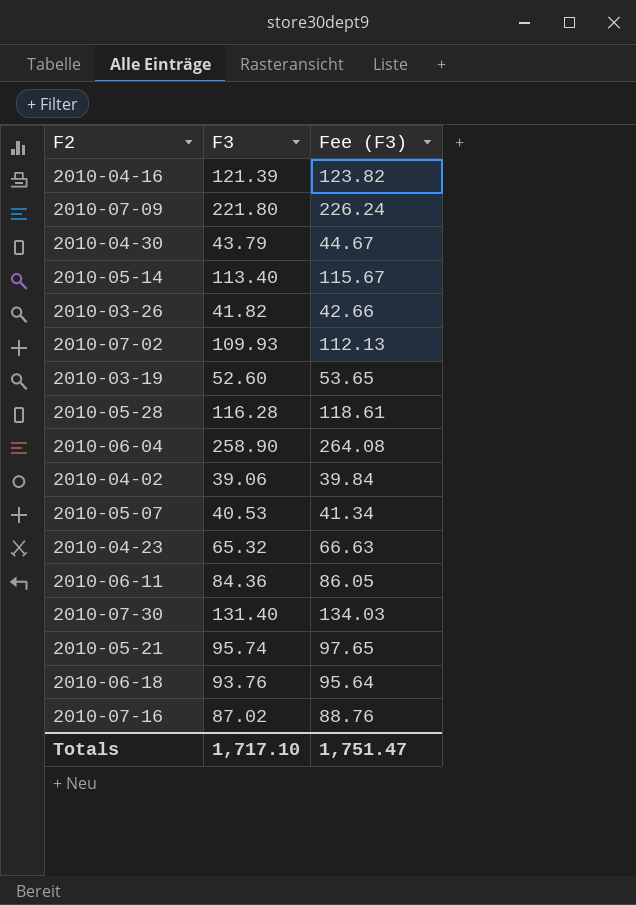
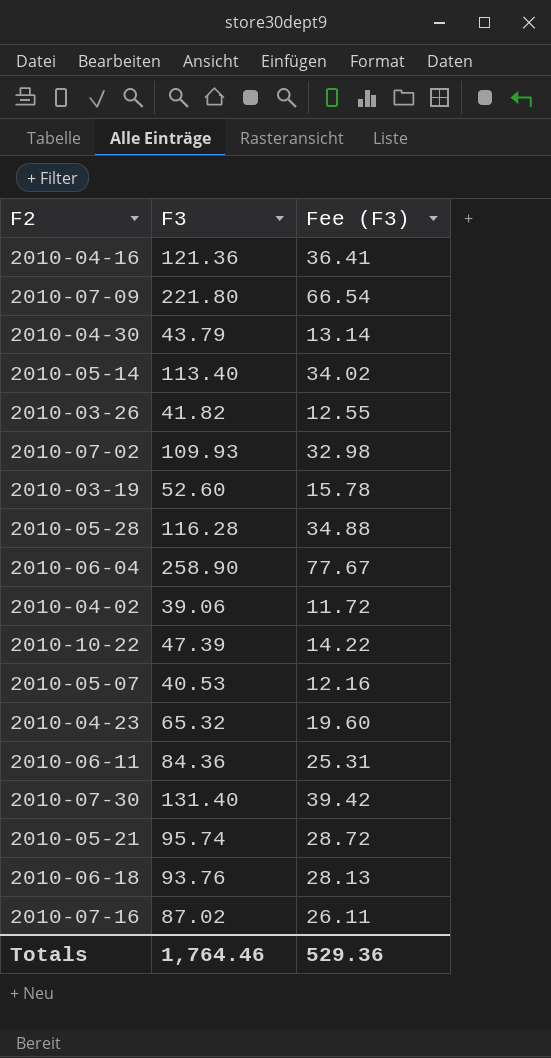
column Fee (F3) | formula: [F3] * 1.02 -> [F3] * 0.3
2010-04-16 | F3: 121.39 -> 121.36
row 2010-10-22: none -> 47.39 | 14.22
Totals | F3: 1,717.10 -> 1,764.46
Totals | Fee (F3): 1,751.47 -> 529.36

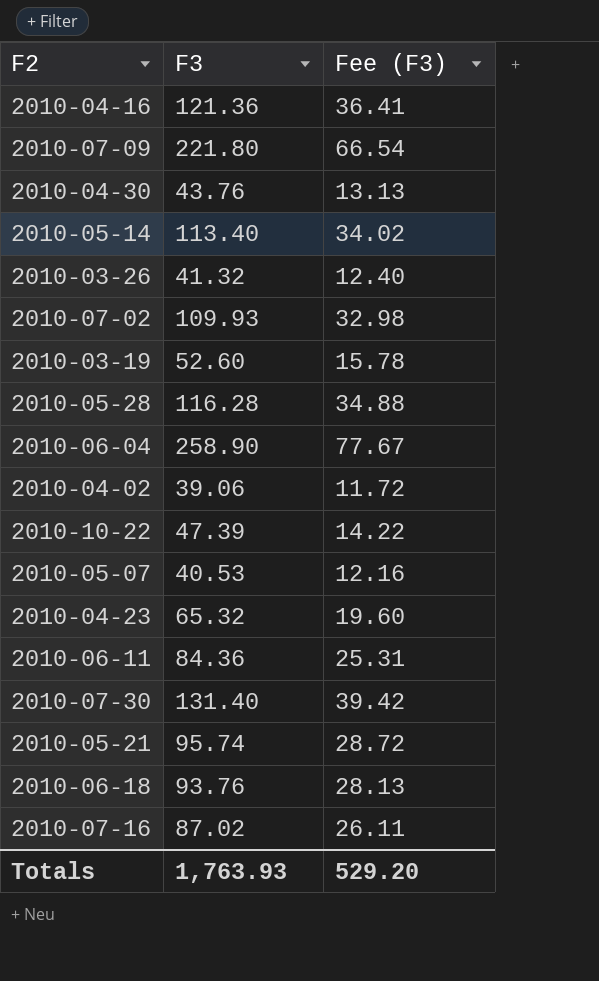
2010-04-30 | F3: 43.79 -> 43.76
2010-04-30 | Fee (F3): 13.14 -> 13.13
2010-03-26 | F3: 41.82 -> 41.32
2010-03-26 | Fee (F3): 12.55 -> 12.40
Totals | F3: 1,764.46 -> 1,763.93
Totals | Fee (F3): 529.36 -> 529.20

